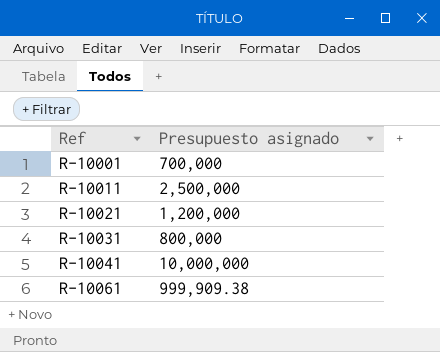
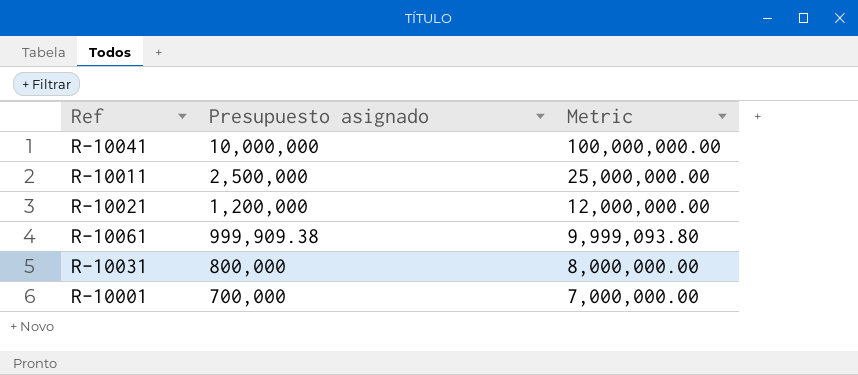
row order: Ref ascending -> Presupuesto asignado descending
column Metric | formula: none -> [Presupuesto asignado] * 10

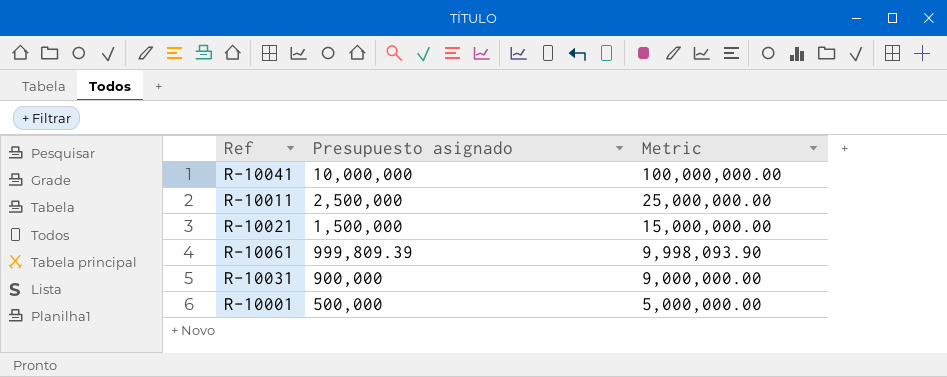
R-10021 | Presupuesto asignado: 1,200,000 -> 1,500,000
R-10021 | Metric: 12,000,000.00 -> 15,000,000.00
R-10061 | Presupuesto asignado: 999,909.38 -> 999,809.39
R-10061 | Metric: 9,999,093.80 -> 9,998,093.90
R-10031 | Presupuesto asignado: 800,000 -> 900,000
R-10031 | Metric: 8,000,000.00 -> 9,000,000.00
R-10001 | Presupuesto asignado: 700,000 -> 500,000
R-10001 | Metric: 7,000,000.00 -> 5,000,000.00

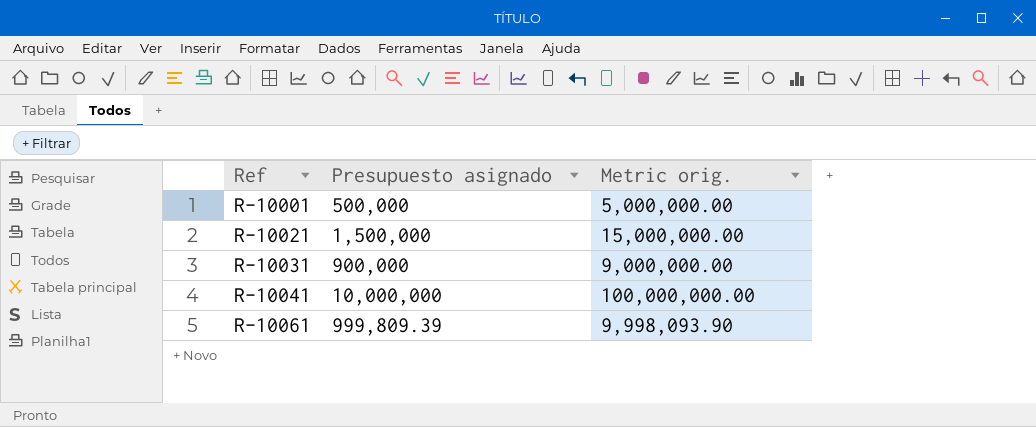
row order: Presupuesto asignado descending -> Ref ascending
column name: Metric -> Metric orig.
row R-10011: 2,500,000 | 25,000,000.00 -> none

